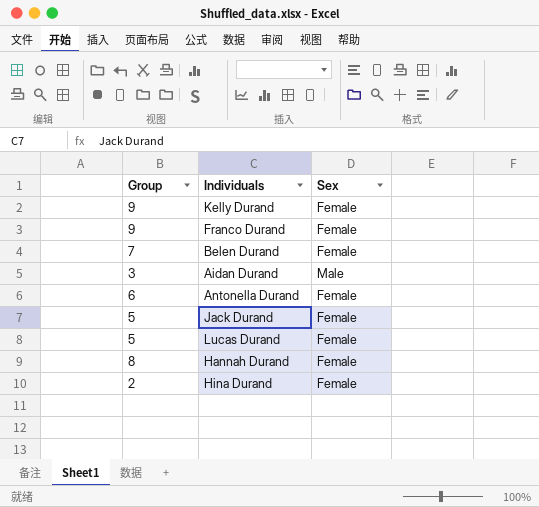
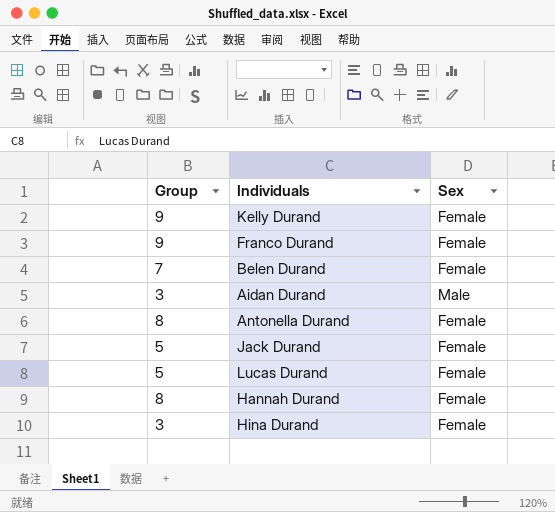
Antonella Durand | Group: 6 -> 8
Hina Durand | Group: 2 -> 3

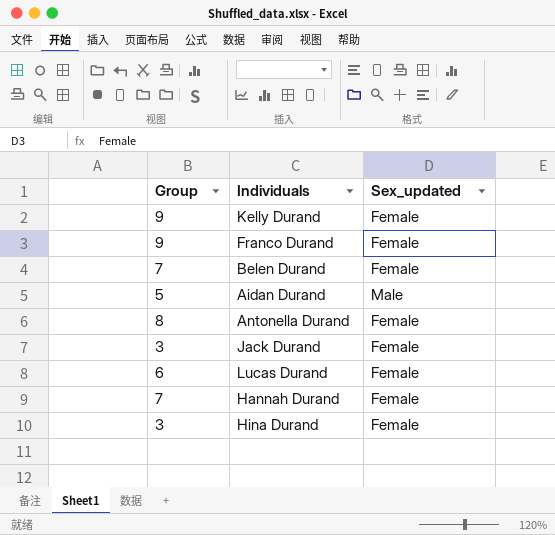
column name: Sex -> Sex_updated
Aidan Durand | Group: 3 -> 5
Jack Durand | Group: 5 -> 3
Lucas Durand | Group: 5 -> 6
Hannah Durand | Group: 8 -> 7

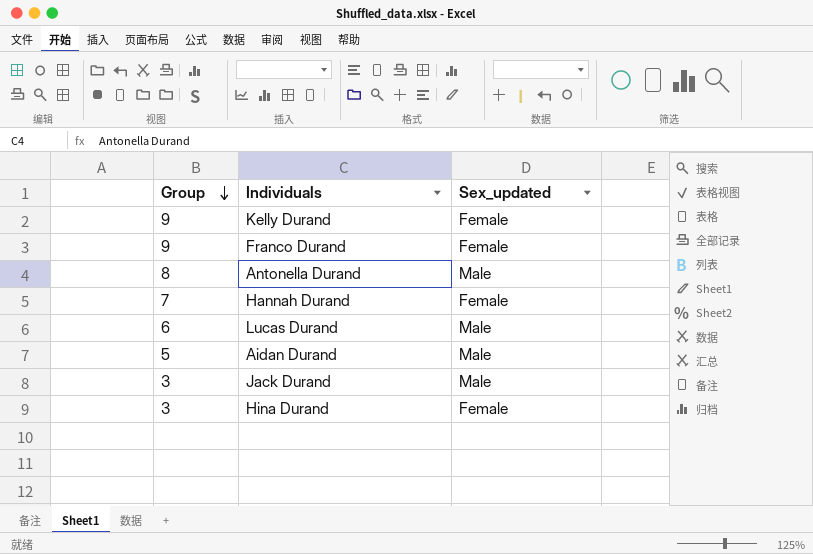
row order: none -> Group descending
row Belen Durand: 7 | Female -> none
Antonella Durand | Sex_updated: Female -> Male
Lucas Durand | Sex_updated: Female -> Male
Jack Durand | Sex_updated: Female -> Male

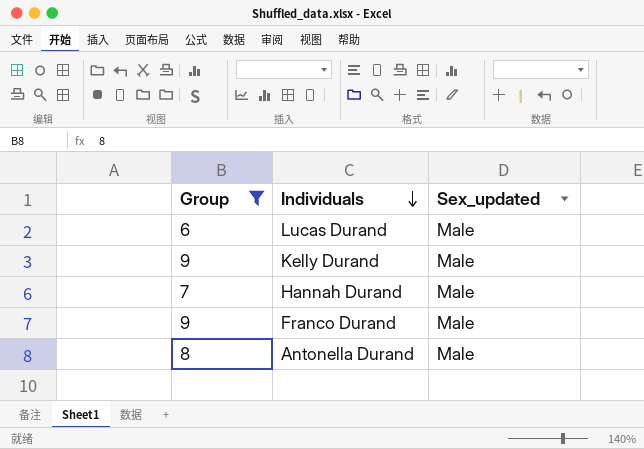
filter: none -> Group >= 6
row order: Group descending -> Individuals descending
Kelly Durand | Sex_updated: Female -> Male
Hannah Durand | Sex_updated: Female -> Male
Franco Durand | Sex_updated: Female -> Male

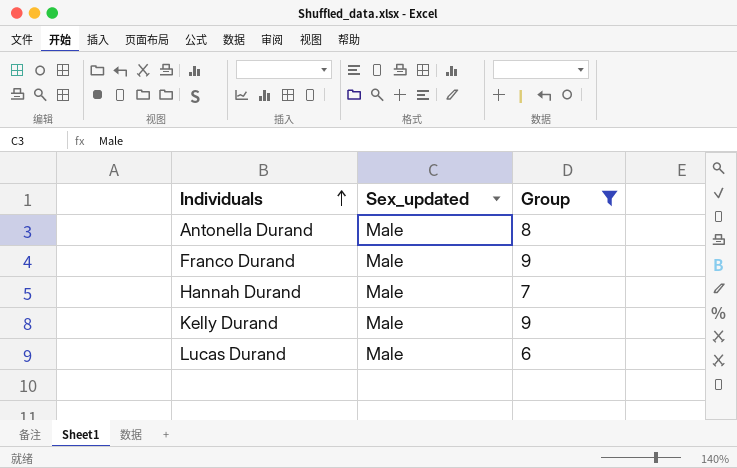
row order: Individuals descending -> Individuals ascending
column Group | position: 1 -> 3

